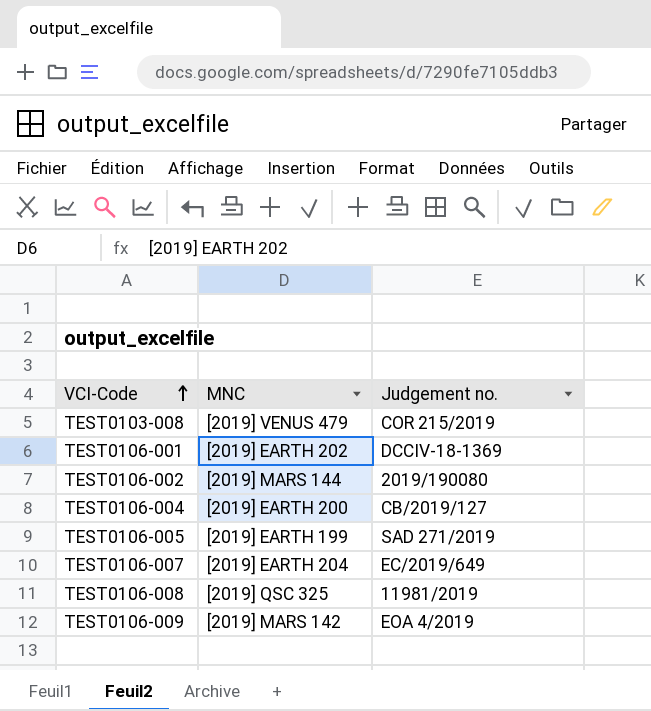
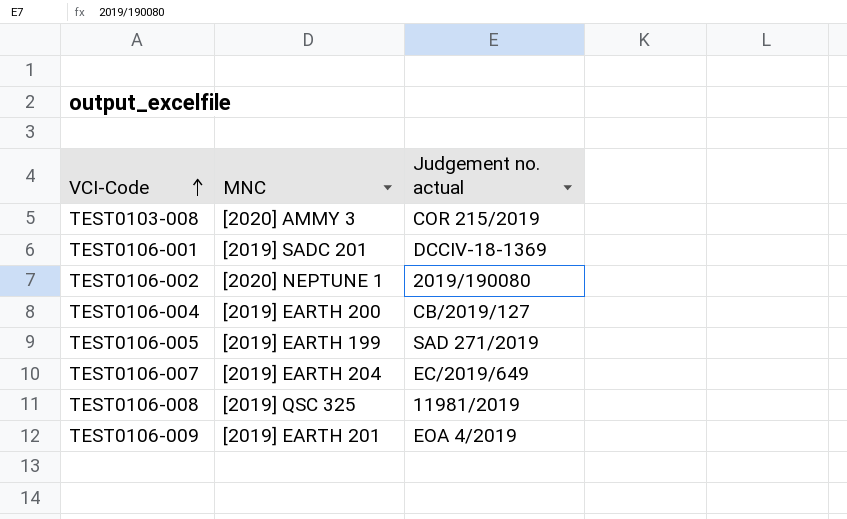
column name: Judgement no. -> Judgement no. actual
TEST0103-008 | MNC: [2019] VENUS 479 -> [2020] AMMY 3
TEST0106-001 | MNC: [2019] EARTH 202 -> [2019] SADC 201
TEST0106-002 | MNC: [2019] MARS 144 -> [2020] NEPTUNE 1
TEST0106-009 | MNC: [2019] MARS 142 -> [2019] EARTH 201

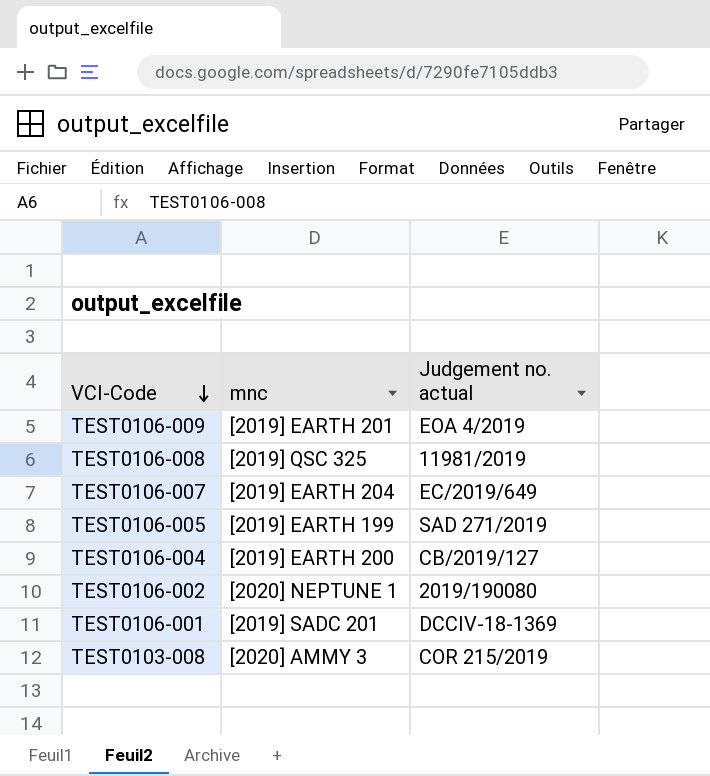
row order: VCI-Code ascending -> VCI-Code descending
column name: MNC -> mnc

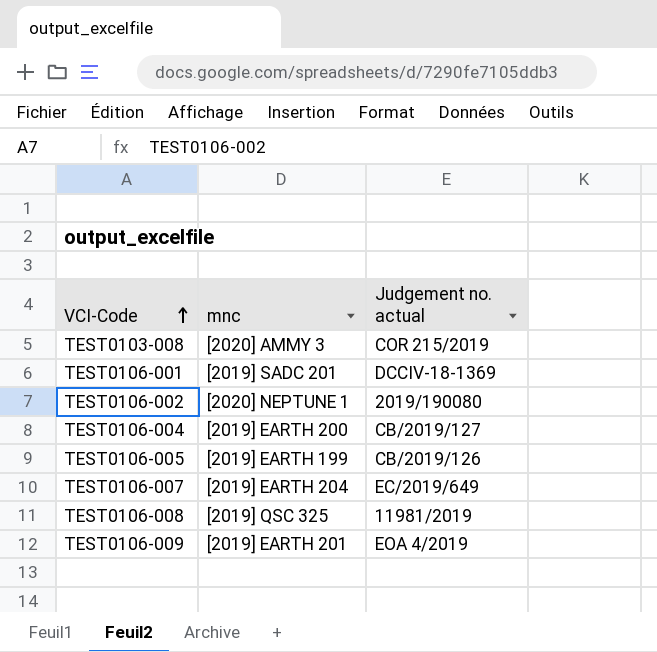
row order: VCI-Code descending -> VCI-Code ascending
TEST0106-005 | Judgement no. actual: SAD 271/2019 -> CB/2019/126

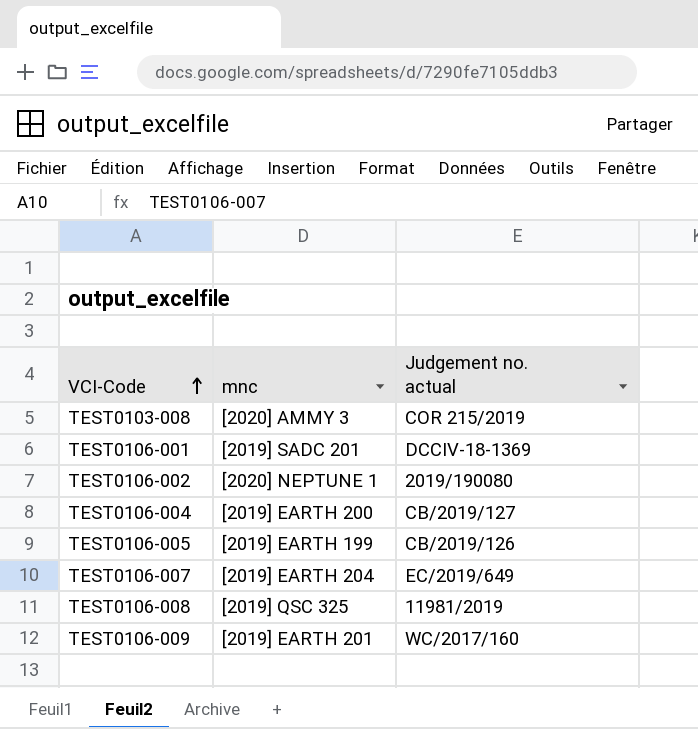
TEST0106-009 | Judgement no. actual: EOA 4/2019 -> WC/2017/160

